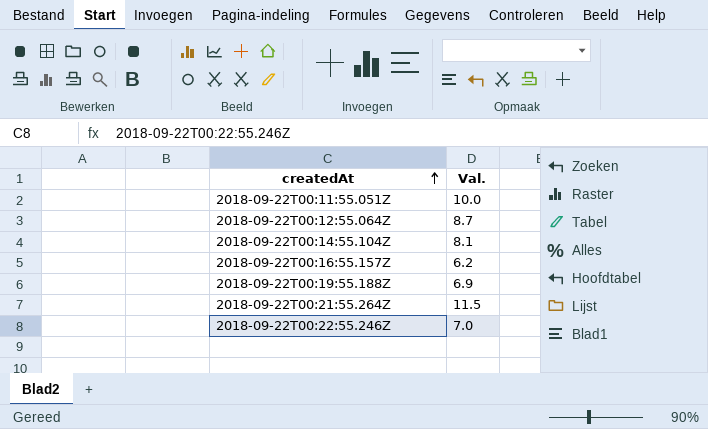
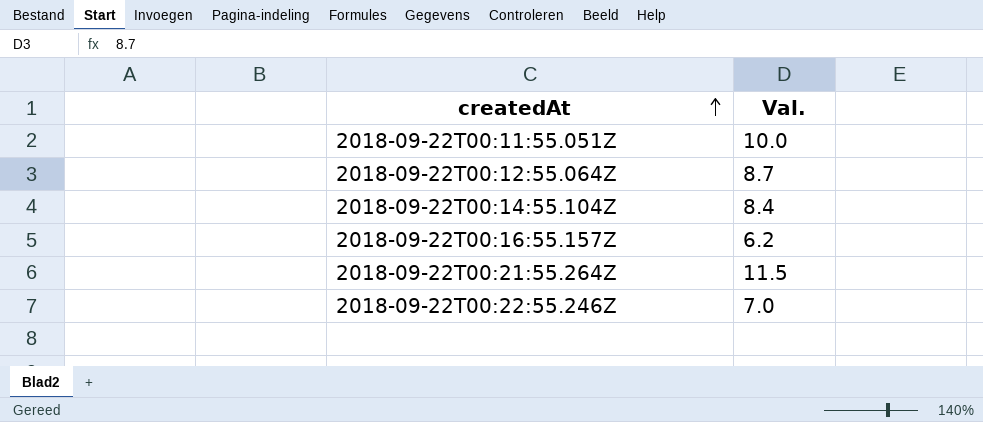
row 2018-09-22T00:19:55.188Z: 6.9 -> none
2018-09-22T00:14:55.104Z | Val.: 8.1 -> 8.4

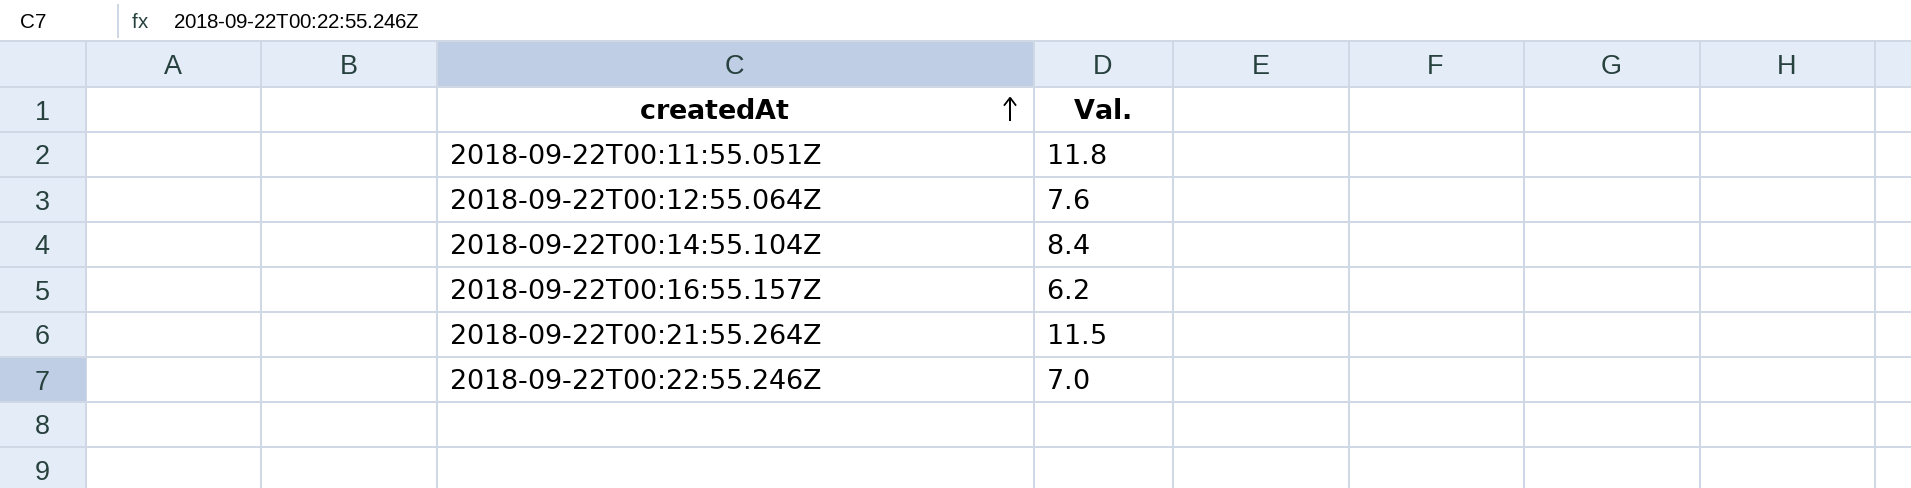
2018-09-22T00:11:55.051Z | Val.: 10.0 -> 11.8
2018-09-22T00:12:55.064Z | Val.: 8.7 -> 7.6

